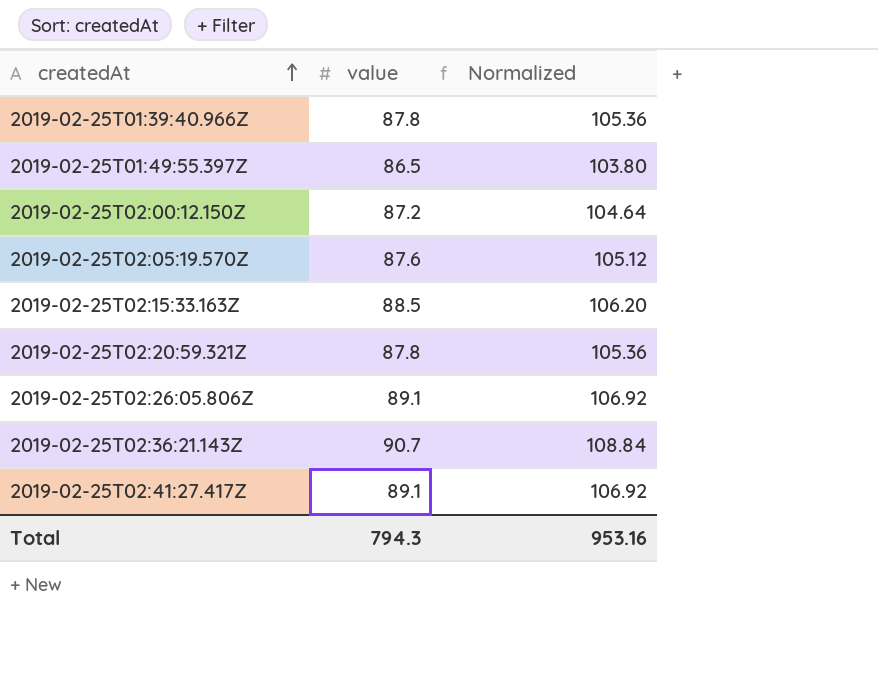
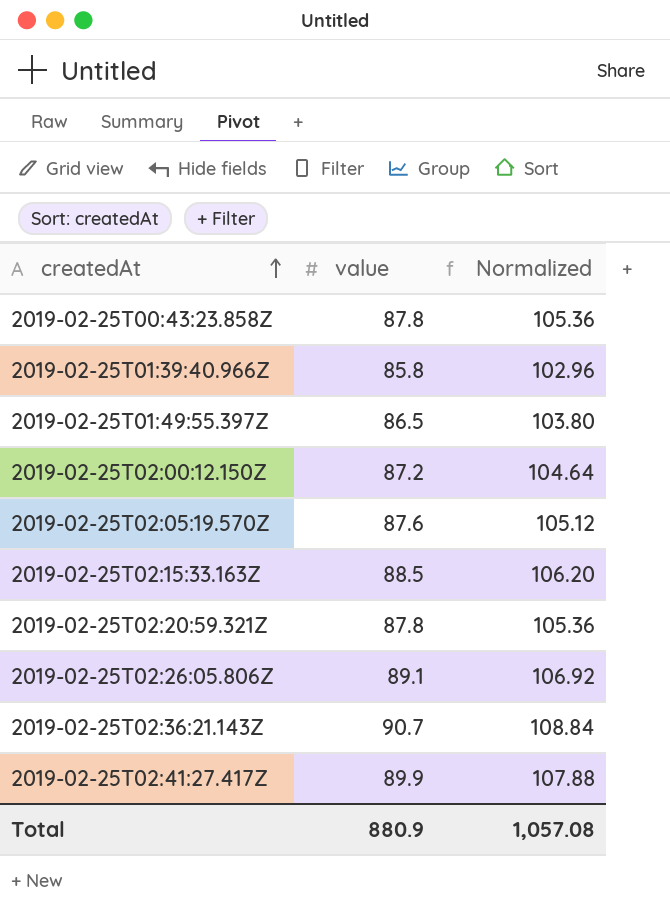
row 2019-02-25T00:43:23.858Z: none -> 87.8 | 105.36
2019-02-25T01:39:40.966Z | value: 87.8 -> 85.8
2019-02-25T01:39:40.966Z | Normalized: 105.36 -> 102.96
2019-02-25T02:41:27.417Z | value: 89.1 -> 89.9
2019-02-25T02:41:27.417Z | Normalized: 106.92 -> 107.88
Total | value: 794.3 -> 880.9
Total | Normalized: 953.16 -> 1,057.08

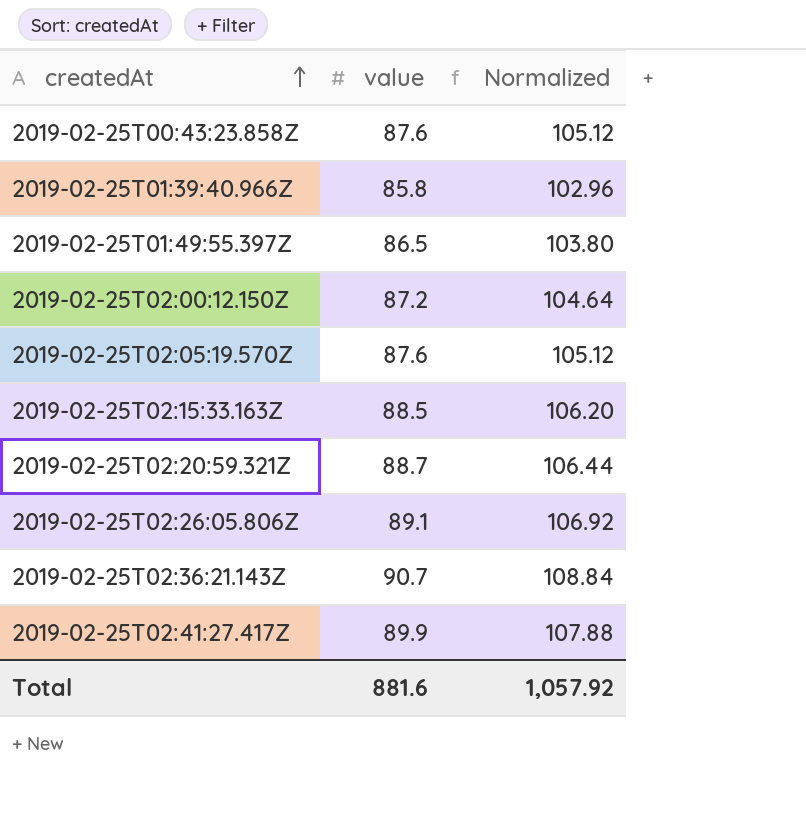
2019-02-25T00:43:23.858Z | value: 87.8 -> 87.6
2019-02-25T00:43:23.858Z | Normalized: 105.36 -> 105.12
2019-02-25T02:20:59.321Z | value: 87.8 -> 88.7
2019-02-25T02:20:59.321Z | Normalized: 105.36 -> 106.44
Total | value: 880.9 -> 881.6
Total | Normalized: 1,057.08 -> 1,057.92

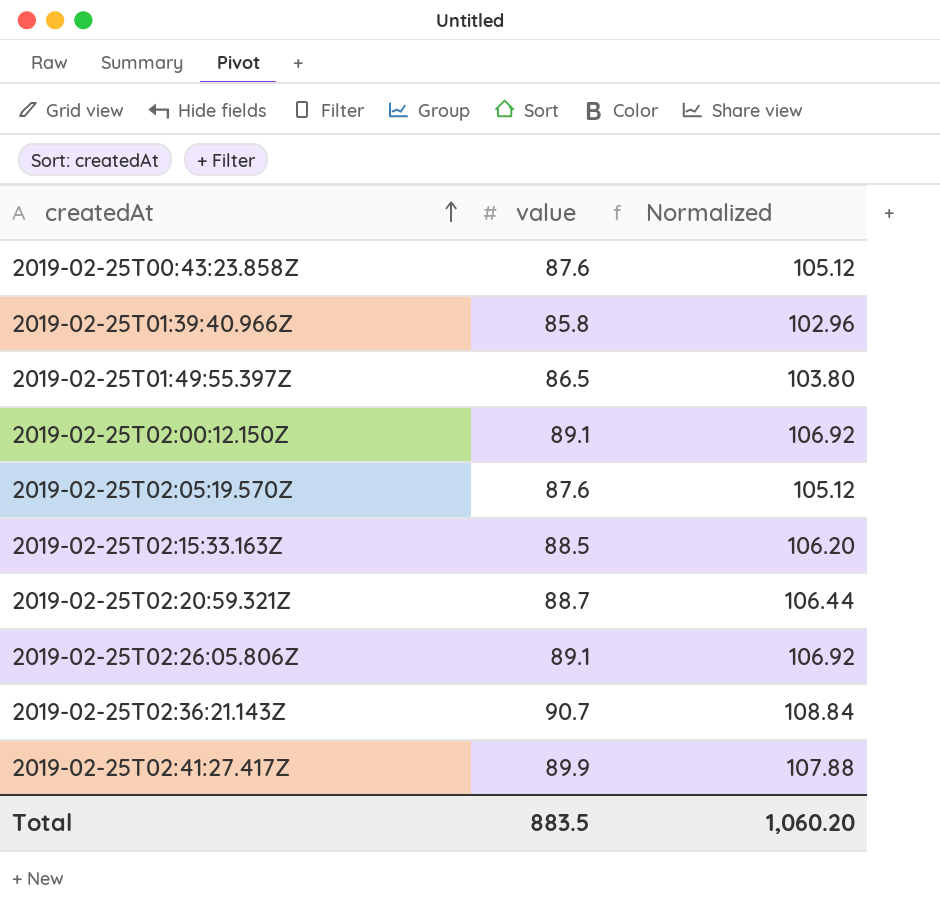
2019-02-25T02:00:12.150Z | value: 87.2 -> 89.1
2019-02-25T02:00:12.150Z | Normalized: 104.64 -> 106.92
Total | value: 881.6 -> 883.5
Total | Normalized: 1,057.92 -> 1,060.20

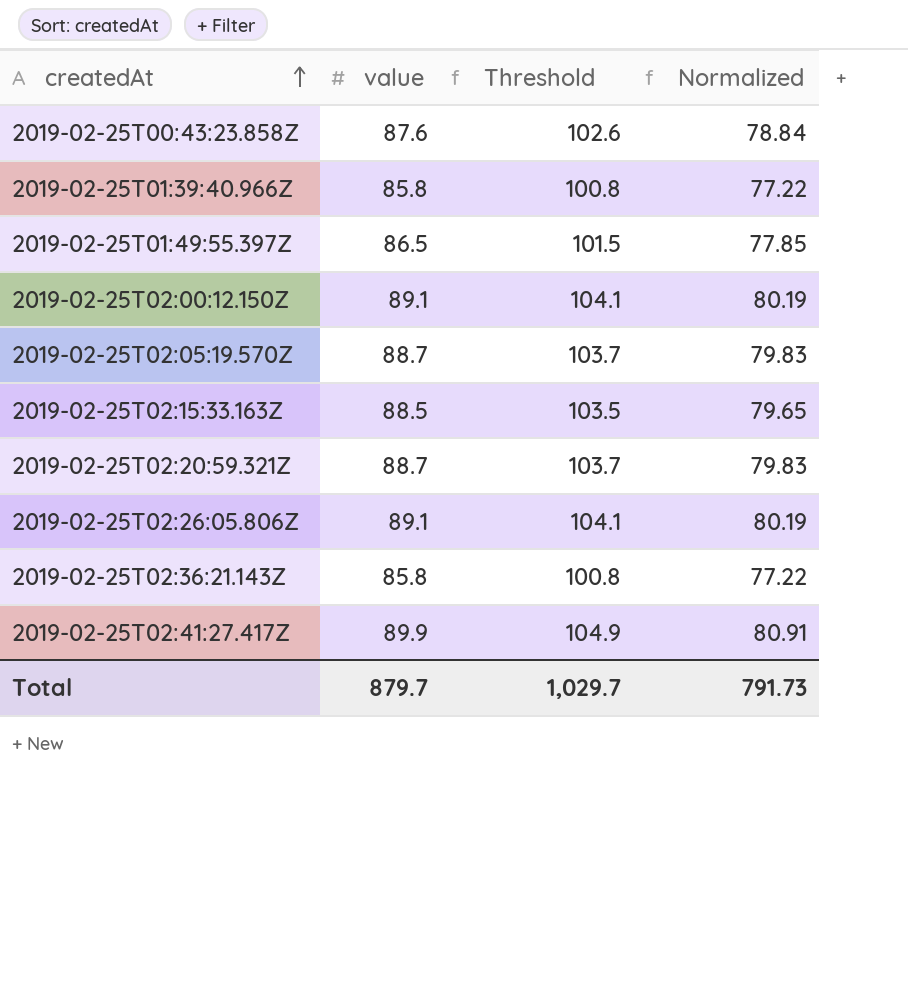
column Threshold | formula: none -> [value] + 15
column Normalized | formula: [value] * 1.2 -> [value] * 0.9
2019-02-25T02:05:19.570Z | value: 87.6 -> 88.7
2019-02-25T02:36:21.143Z | value: 90.7 -> 85.8
Total | value: 883.5 -> 879.7
Total | Normalized: 1,060.20 -> 791.73

